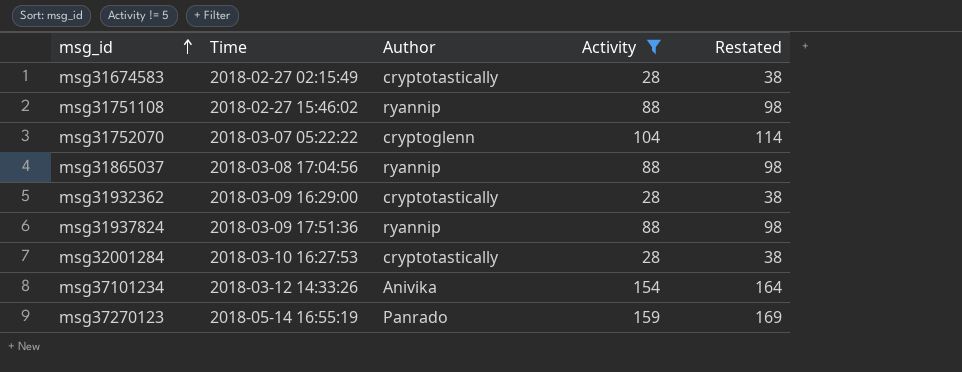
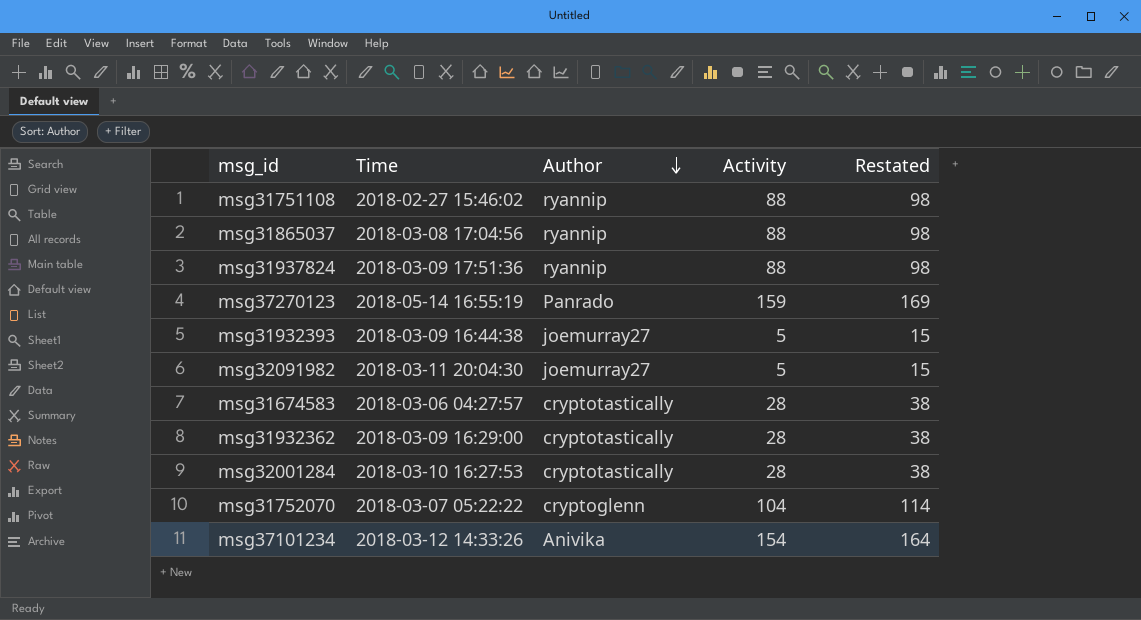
filter: Activity != 5 -> none
row order: msg_id ascending -> Author descending
msg31674583 | Time: 2018-02-27 02:15:49 -> 2018-03-06 04:27:57

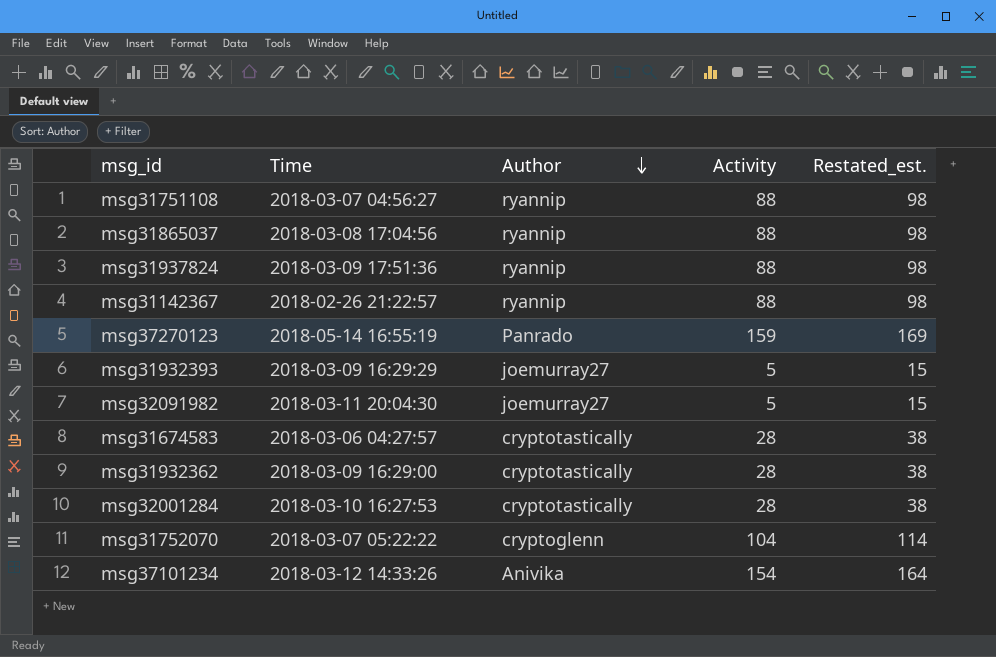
column name: Restated -> Restated_est.
msg31751108 | Time: 2018-02-27 15:46:02 -> 2018-03-07 04:56:27
row msg31142367: none -> 2018-02-26 21:22:57 | ryannip | 88 | 98
msg31932393 | Time: 2018-03-09 16:44:38 -> 2018-03-09 16:29:29

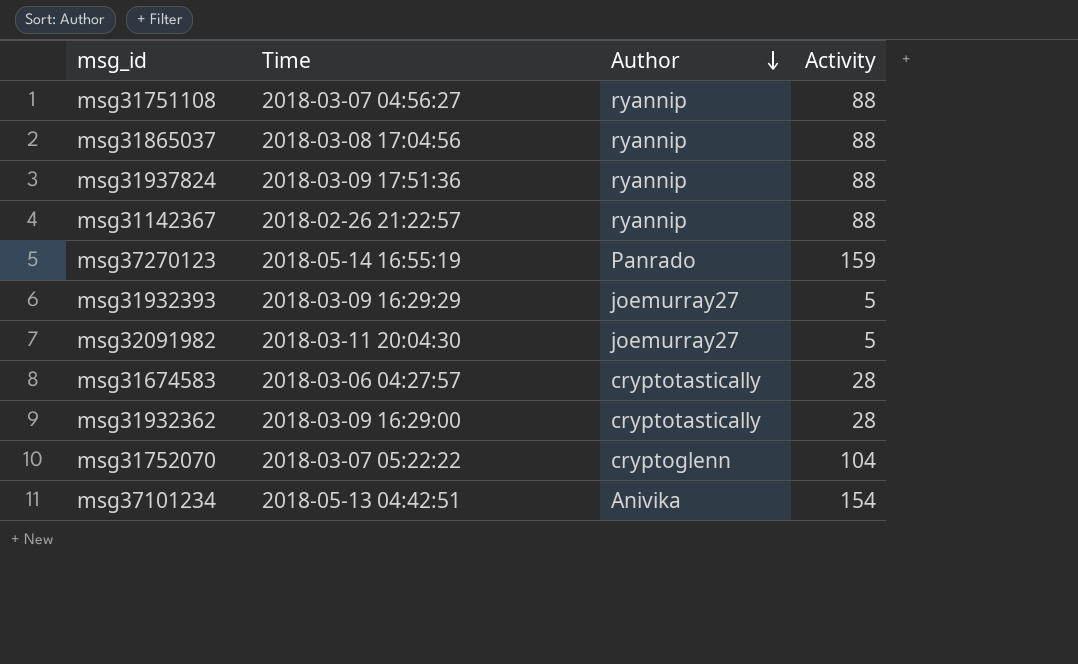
column Restated_est. | formula: [Activity] + 10 -> none
row msg32001284: 2018-03-10 16:27:53 | cryptotastically | 28 | 38 -> none
msg37101234 | Time: 2018-03-12 14:33:26 -> 2018-05-13 04:42:51

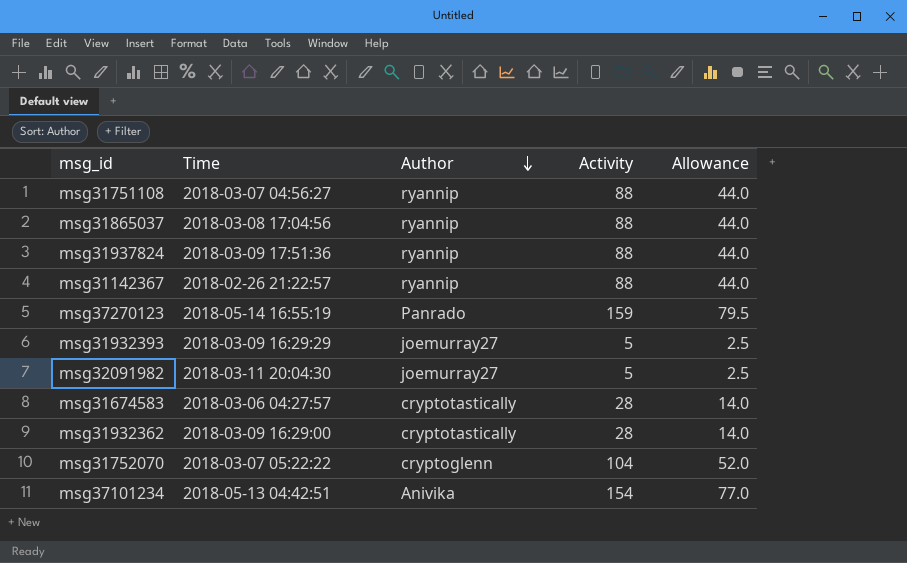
column Allowance | formula: none -> [Activity] * 0.5

